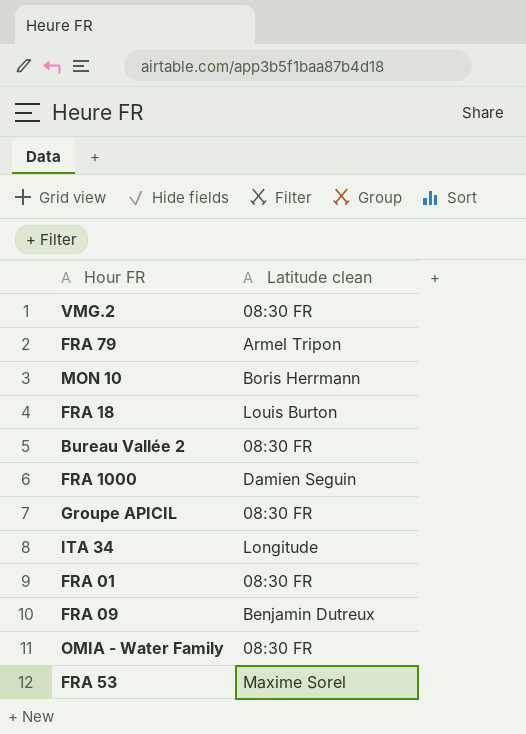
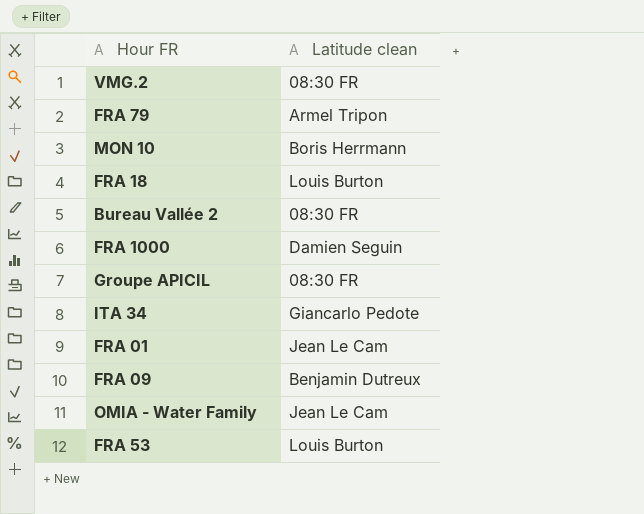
ITA 34 | Latitude clean: Longitude -> Giancarlo Pedote
FRA 01 | Latitude clean: 08:30 FR -> Jean Le Cam
OMIA - Water Family | Latitude clean: 08:30 FR -> Jean Le Cam
FRA 53 | Latitude clean: Maxime Sorel -> Louis Burton

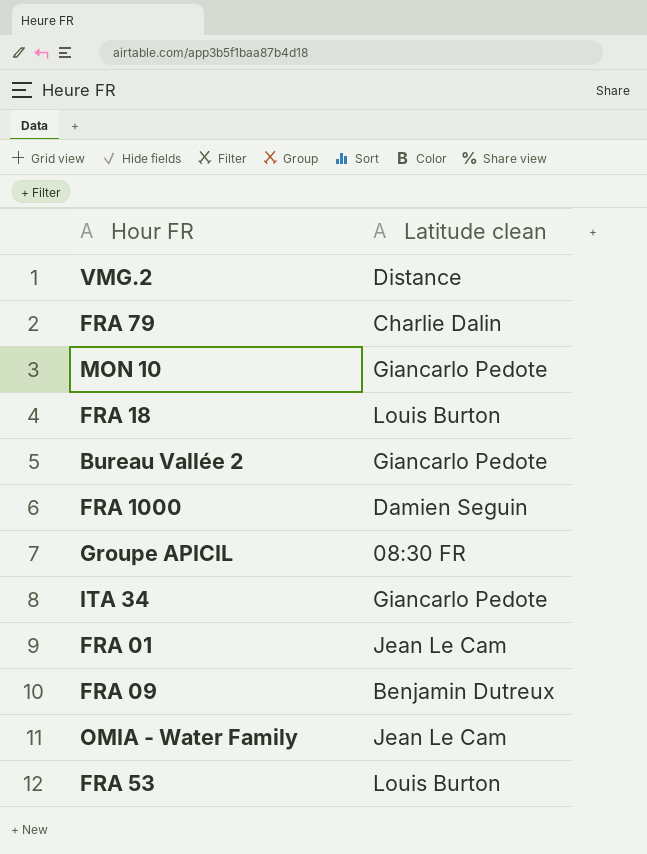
VMG.2 | Latitude clean: 08:30 FR -> Distance
FRA 79 | Latitude clean: Armel Tripon -> Charlie Dalin
MON 10 | Latitude clean: Boris Herrmann -> Giancarlo Pedote
Bureau Vallée 2 | Latitude clean: 08:30 FR -> Giancarlo Pedote

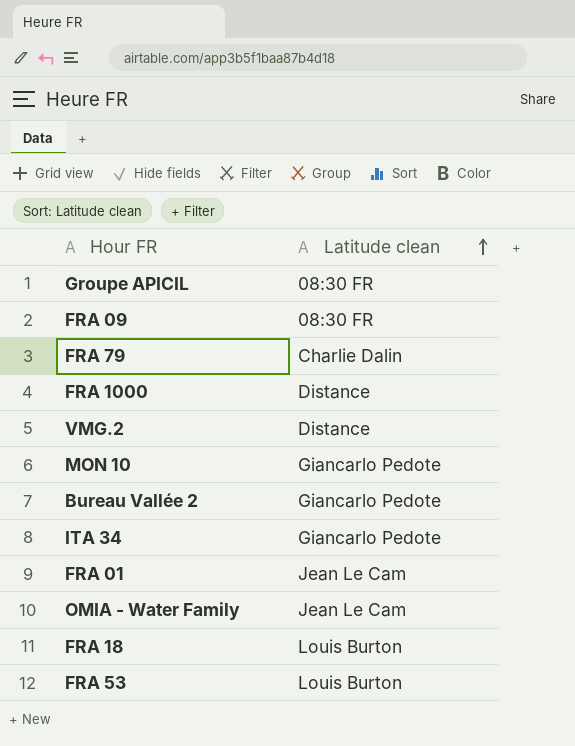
row order: none -> Latitude clean ascending
FRA 09 | Latitude clean: Benjamin Dutreux -> 08:30 FR
FRA 1000 | Latitude clean: Damien Seguin -> Distance

